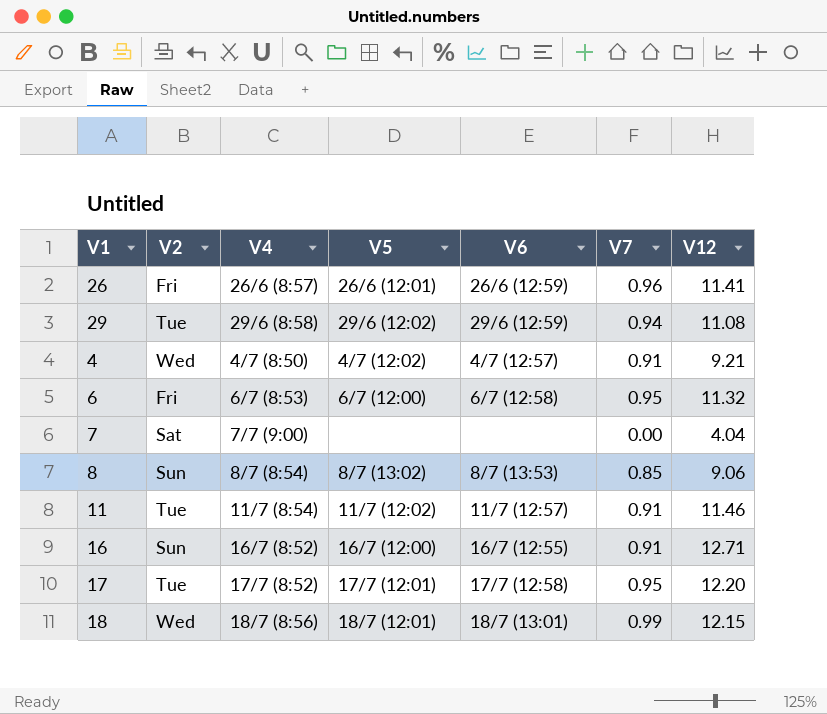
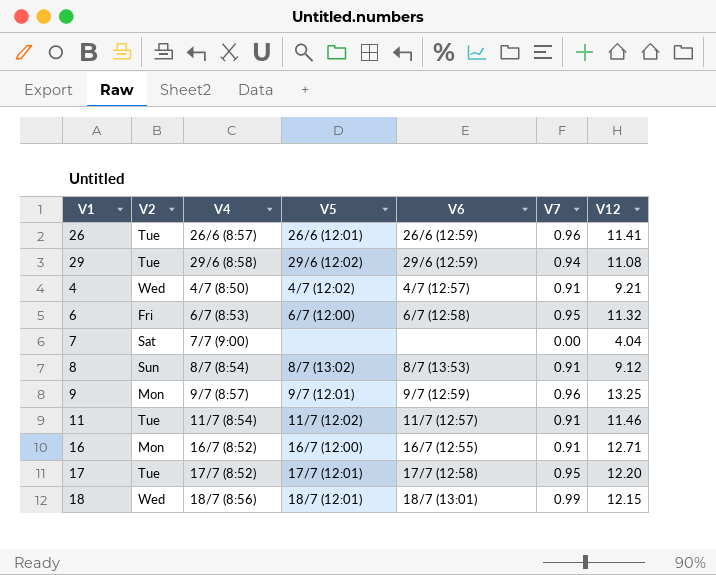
26 | V2: Fri -> Tue
8 | V7: 0.85 -> 0.91
8 | V12: 9.06 -> 9.12
row 9: none -> Mon | 9/7 (8:57) | 9/7 (12:01) | 9/7 (12:59) | 0.96 | 13.25
16 | V2: Sun -> Mon

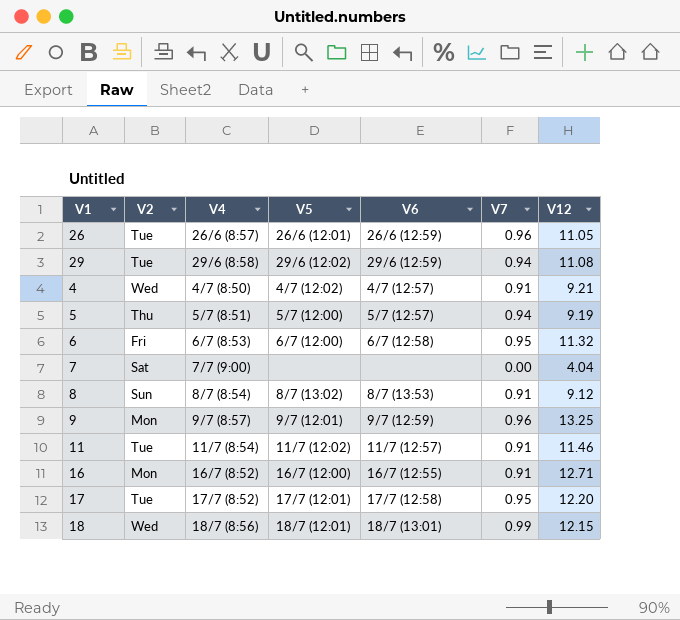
26 | V12: 11.41 -> 11.05
row 5: none -> Thu | 5/7 (8:51) | 5/7 (12:00) | 5/7 (12:57) | 0.94 | 9.19

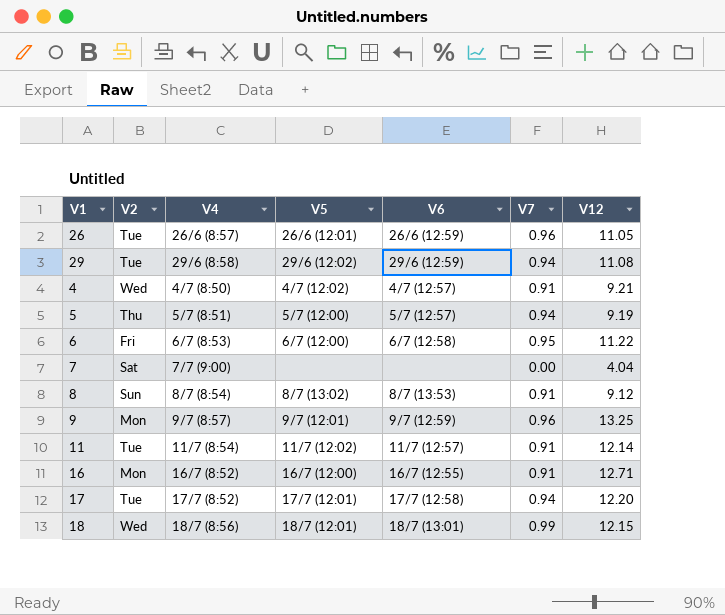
6 | V12: 11.32 -> 11.22
11 | V12: 11.46 -> 12.14
17 | V7: 0.95 -> 0.94

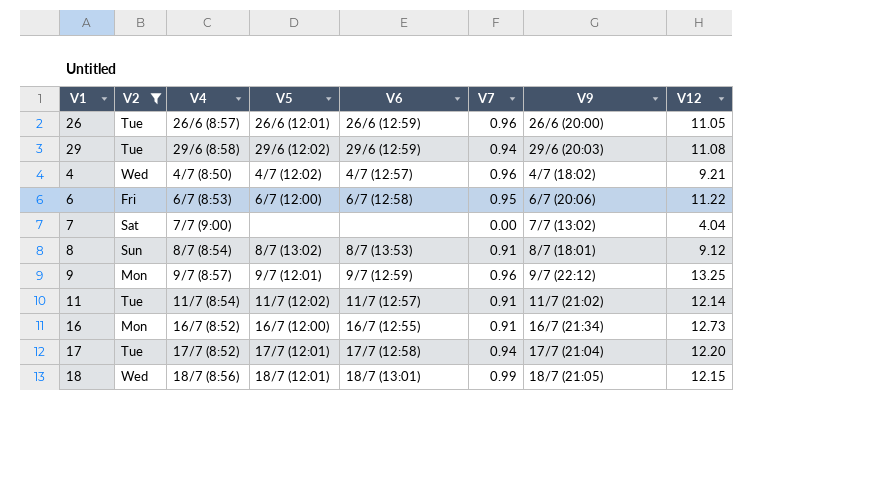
filter: none -> V2 != Thu
column V9 | position: none -> 7
4 | V7: 0.91 -> 0.96
16 | V12: 12.71 -> 12.73

